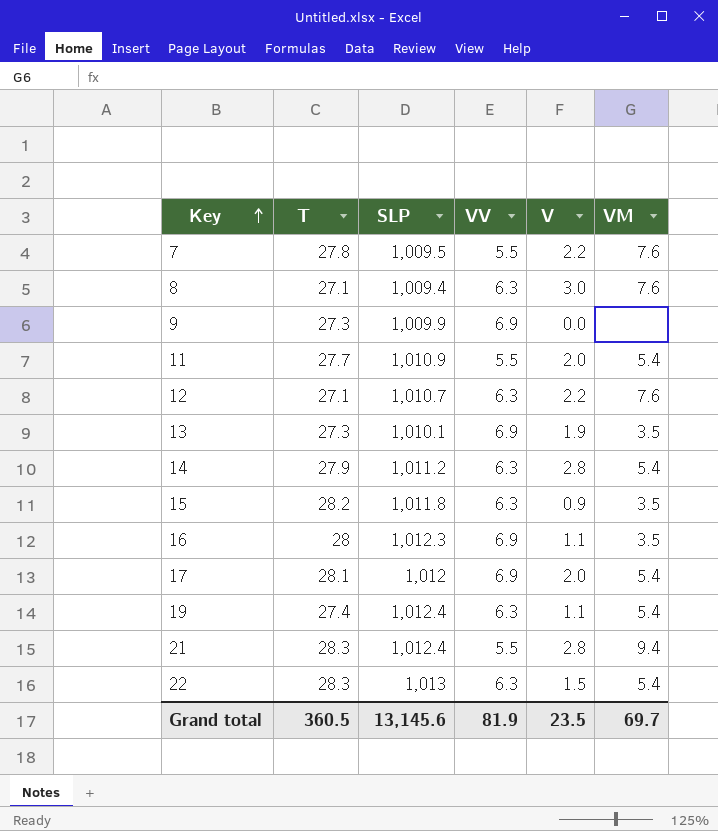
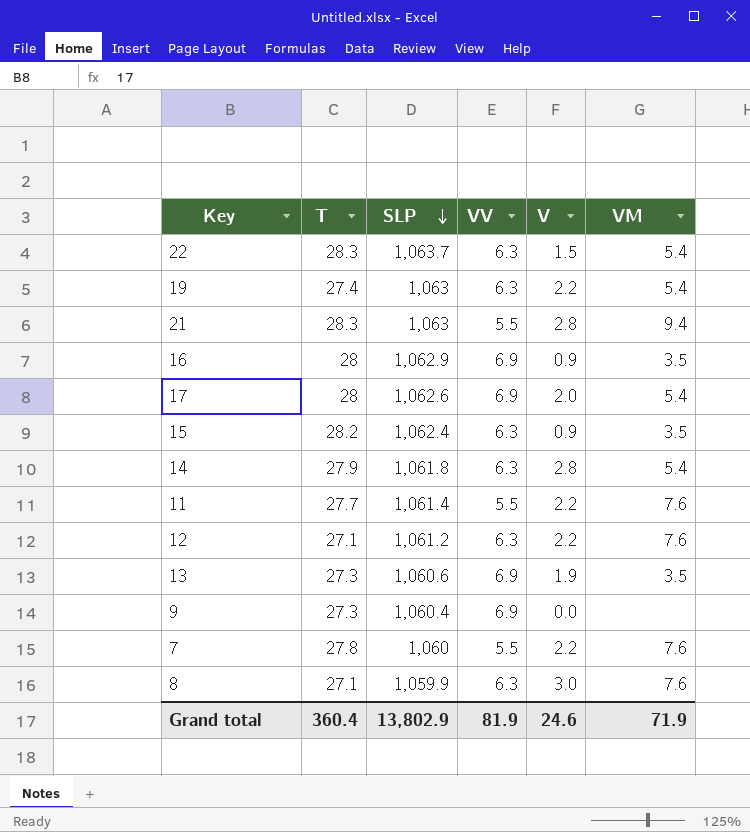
row order: Key ascending -> SLP descending
22 | SLP: 1,013 -> 1,063.7
19 | SLP: 1,012.4 -> 1,063
19 | V: 1.1 -> 2.2
21 | SLP: 1,012.4 -> 1,063
16 | SLP: 1,012.3 -> 1,062.9
16 | V: 1.1 -> 0.9
17 | T: 28.1 -> 28
17 | SLP: 1,012 -> 1,062.6
15 | SLP: 1,011.8 -> 1,062.4
14 | SLP: 1,011.2 -> 1,061.8
11 | SLP: 1,010.9 -> 1,061.4
11 | V: 2.0 -> 2.2
11 | VM: 5.4 -> 7.6
12 | SLP: 1,010.7 -> 1,061.2
13 | SLP: 1,010.1 -> 1,060.6
9 | SLP: 1,009.9 -> 1,060.4
7 | SLP: 1,009.5 -> 1,060
8 | SLP: 1,009.4 -> 1,059.9
Grand total | T: 360.5 -> 360.4
Grand total | SLP: 13,145.6 -> 13,802.9
Grand total | V: 23.5 -> 24.6
Grand total | VM: 69.7 -> 71.9

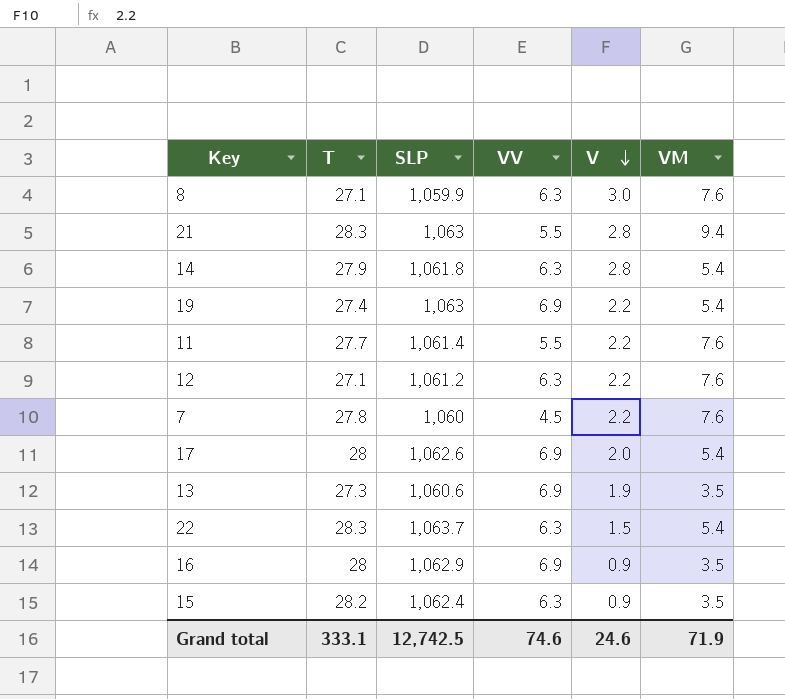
row order: SLP descending -> V descending
row 9: 27.3 | 1,060.4 | 6.9 | 0.0 | none -> none
19 | VV: 6.3 -> 6.9
7 | VV: 5.5 -> 4.5
Grand total | T: 360.4 -> 333.1
Grand total | SLP: 13,802.9 -> 12,742.5
Grand total | VV: 81.9 -> 74.6

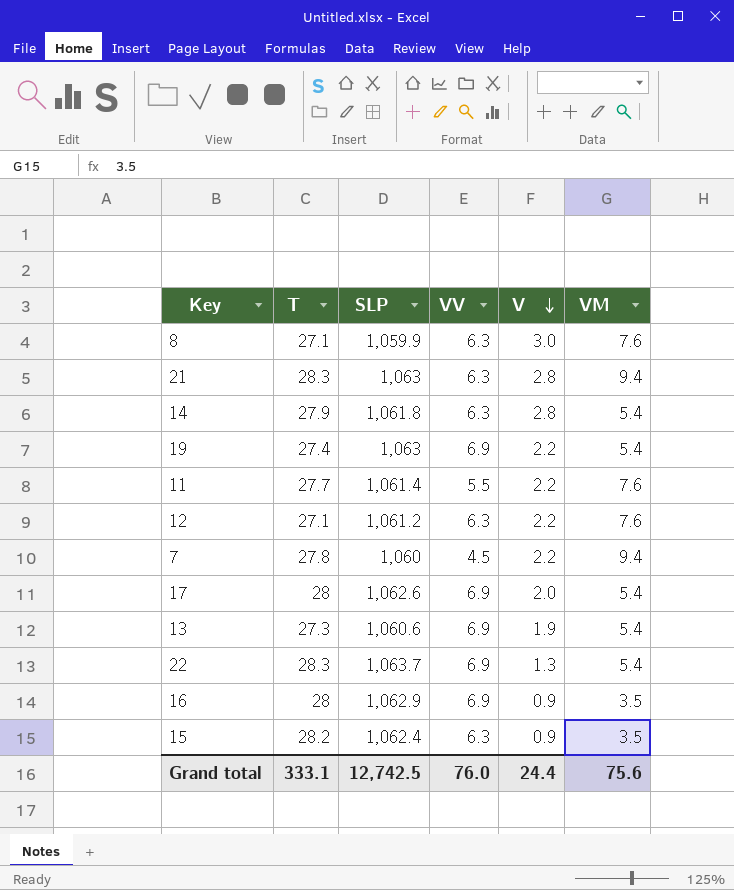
21 | VV: 5.5 -> 6.3
7 | VM: 7.6 -> 9.4
13 | VM: 3.5 -> 5.4
22 | VV: 6.3 -> 6.9
22 | V: 1.5 -> 1.3
Grand total | VV: 74.6 -> 76.0
Grand total | V: 24.6 -> 24.4
Grand total | VM: 71.9 -> 75.6

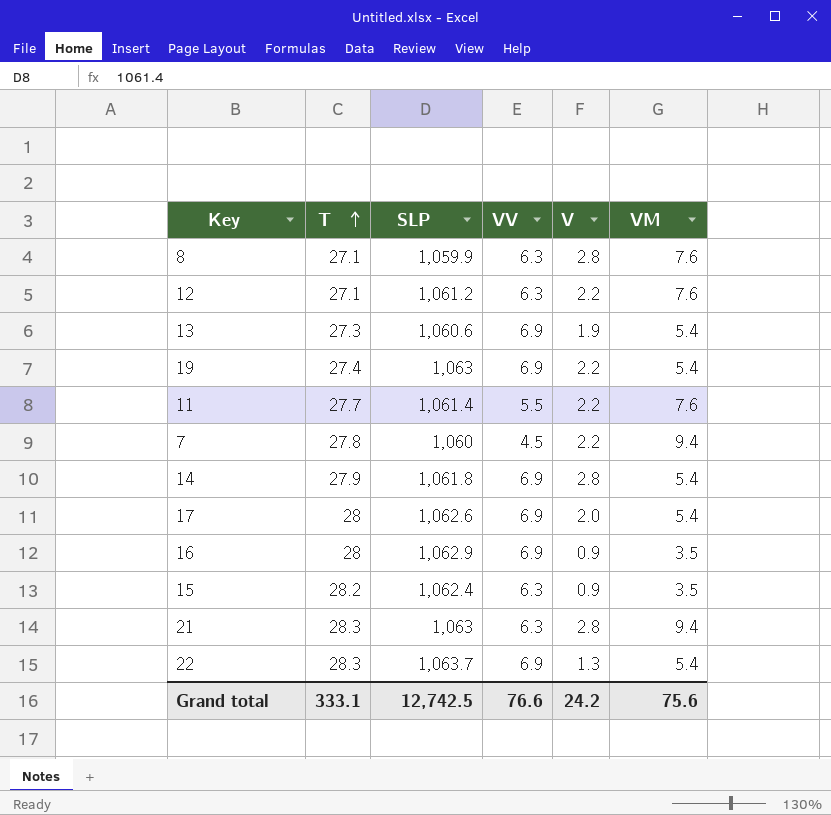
row order: V descending -> T ascending
8 | V: 3.0 -> 2.8
14 | VV: 6.3 -> 6.9
Grand total | VV: 76.0 -> 76.6
Grand total | V: 24.4 -> 24.2

